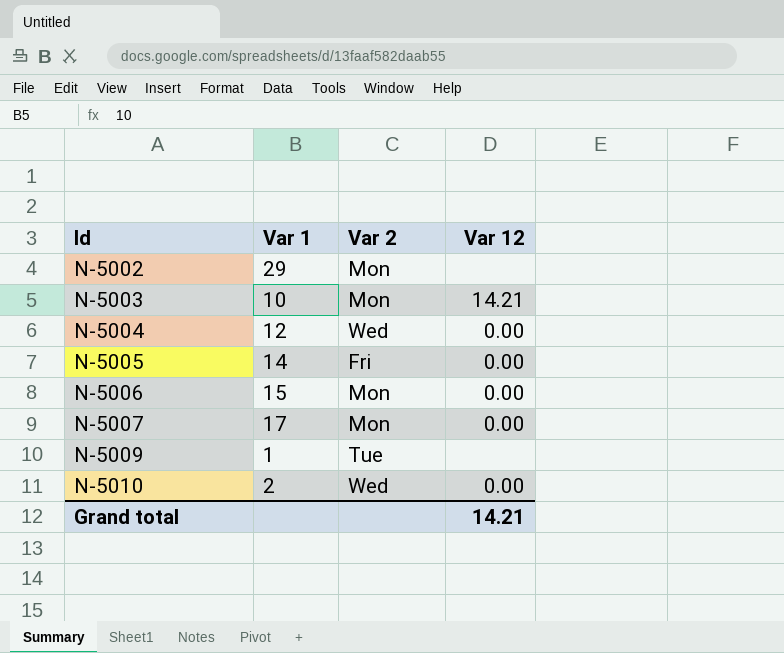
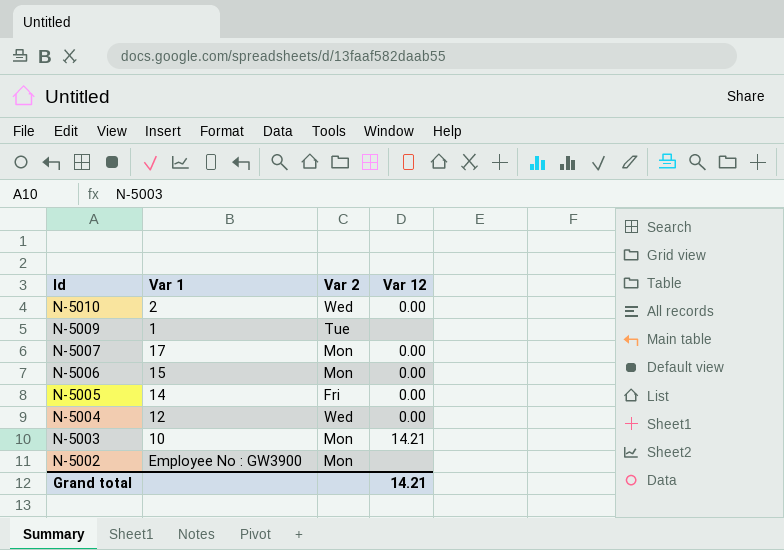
row order: Id ascending -> Id descending
N-5002 | Var 1: 29 -> Employee No : GW3900

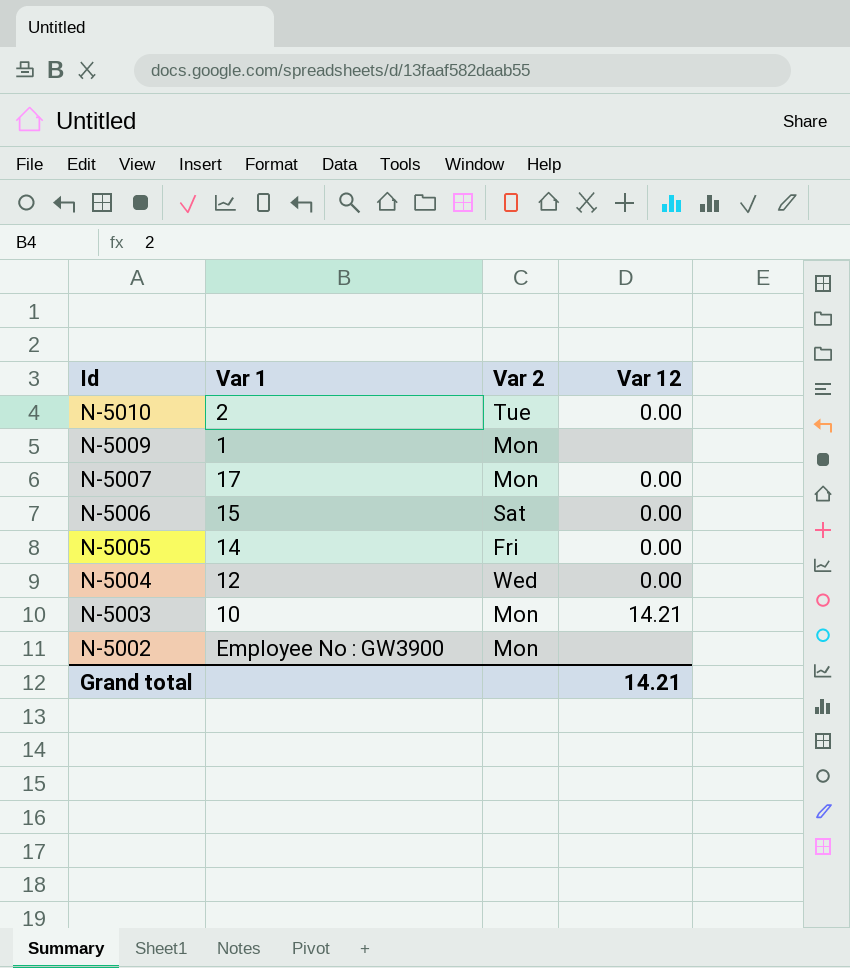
N-5010 | Var 2: Wed -> Tue
N-5009 | Var 2: Tue -> Mon
N-5006 | Var 2: Mon -> Sat

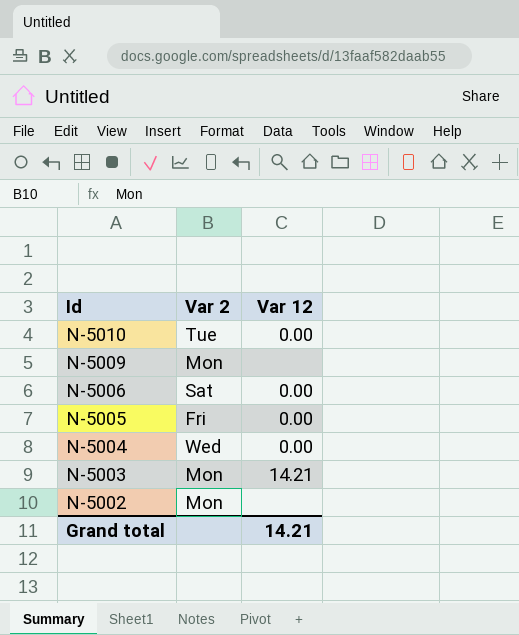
column Var 1 | position: 2 -> none
row N-5007: 17 | Mon | 0.00 -> none

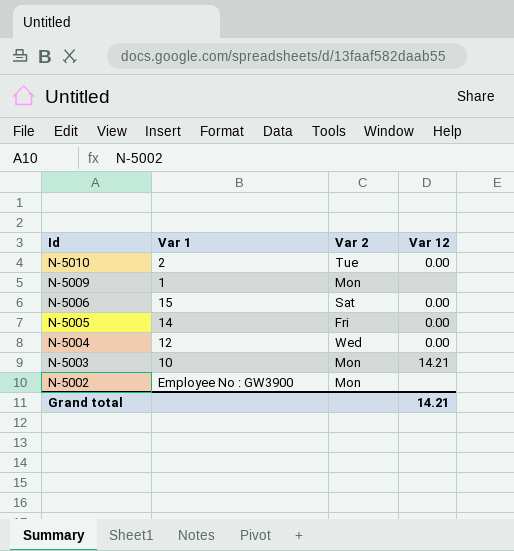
column Var 1 | position: none -> 2

